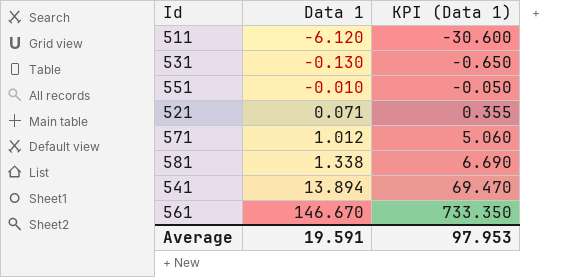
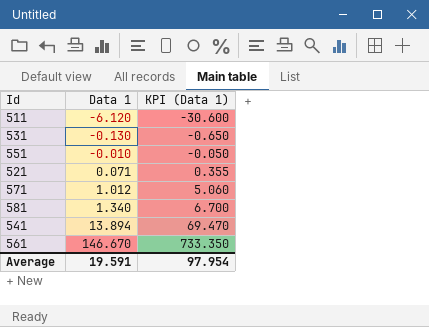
581 | Data 1: 1.338 -> 1.340
581 | KPI (Data 1): 6.690 -> 6.700
Average | KPI (Data 1): 97.953 -> 97.954

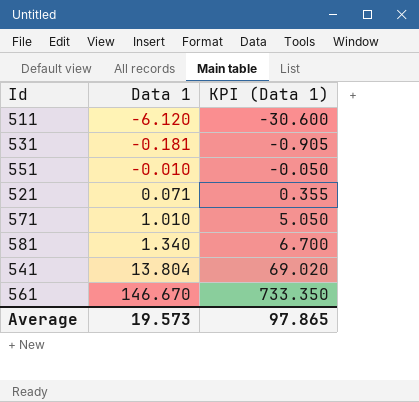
531 | Data 1: -0.130 -> -0.181
531 | KPI (Data 1): -0.650 -> -0.905
571 | Data 1: 1.012 -> 1.010
571 | KPI (Data 1): 5.060 -> 5.050
541 | Data 1: 13.894 -> 13.804
541 | KPI (Data 1): 69.470 -> 69.020
Average | Data 1: 19.591 -> 19.573
Average | KPI (Data 1): 97.954 -> 97.865

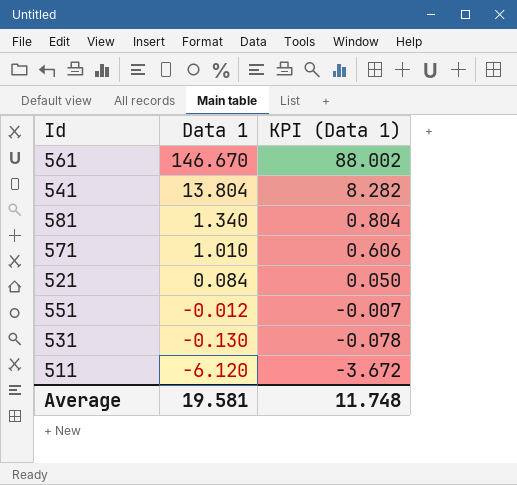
row order: Data 1 ascending -> Data 1 descending
column KPI (Data 1) | formula: [Data 1] * 5 -> [Data 1] * 0.6
521 | Data 1: 0.071 -> 0.084
551 | Data 1: -0.010 -> -0.012
531 | Data 1: -0.181 -> -0.130
Average | Data 1: 19.573 -> 19.581
Average | KPI (Data 1): 97.865 -> 11.748

